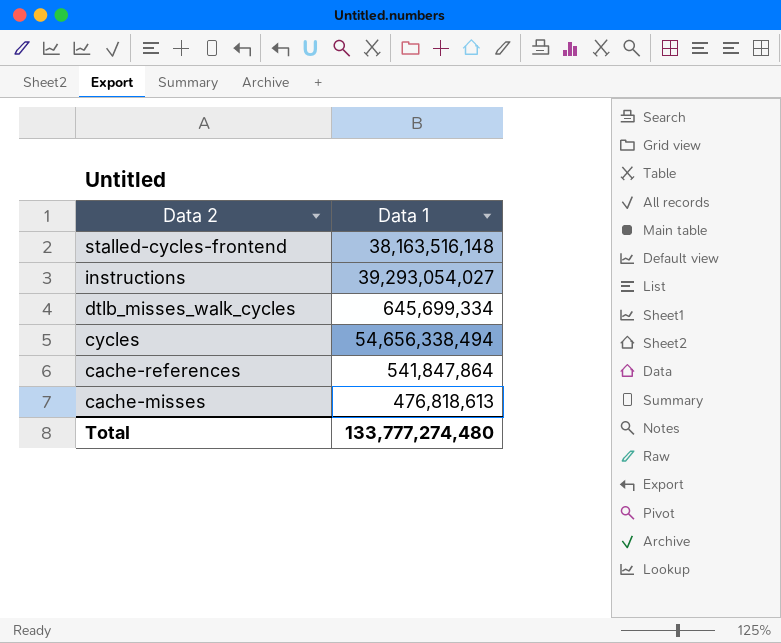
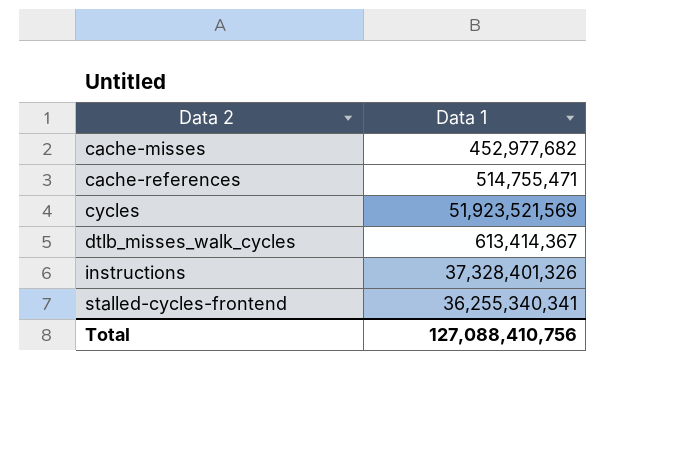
row order: Data 2 descending -> Data 2 ascending
cache-misses | Data 1: 476,818,613 -> 452,977,682
cache-references | Data 1: 541,847,864 -> 514,755,471
cycles | Data 1: 54,656,338,494 -> 51,923,521,569
dtlb_misses_walk_cycles | Data 1: 645,699,334 -> 613,414,367
instructions | Data 1: 39,293,054,027 -> 37,328,401,326
stalled-cycles-frontend | Data 1: 38,163,516,148 -> 36,255,340,341
Total | Data 1: 133,777,274,480 -> 127,088,410,756

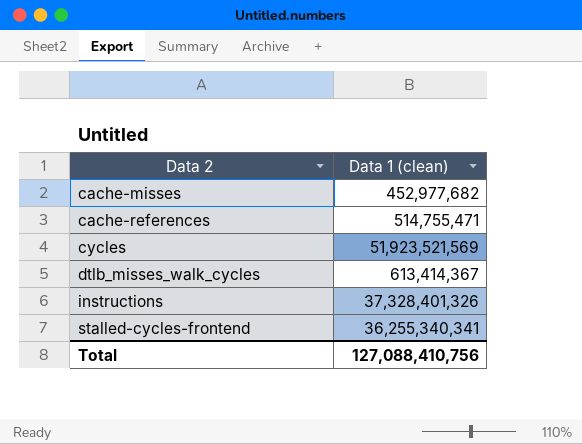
column name: Data 1 -> Data 1 (clean)

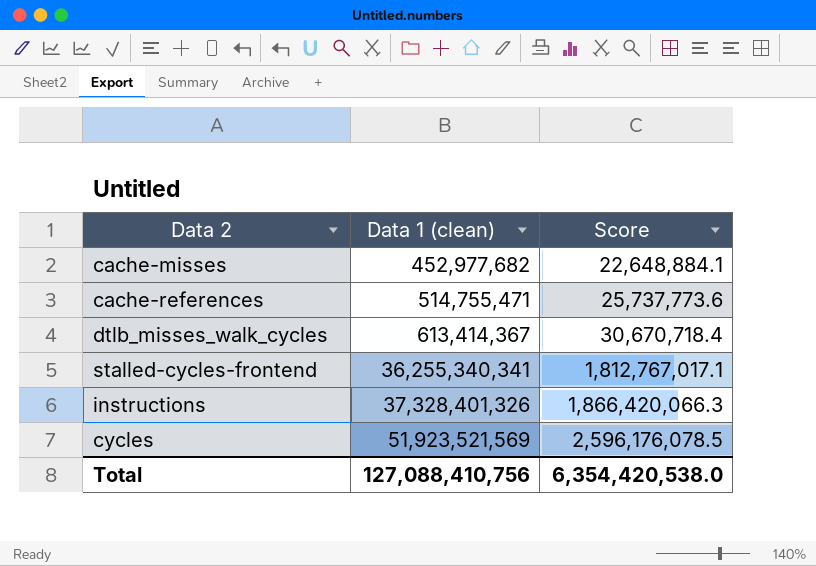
row order: Data 2 ascending -> Data 1 (clean) ascending
column Score | formula: none -> [Data 1 (clean)] * 0.05

